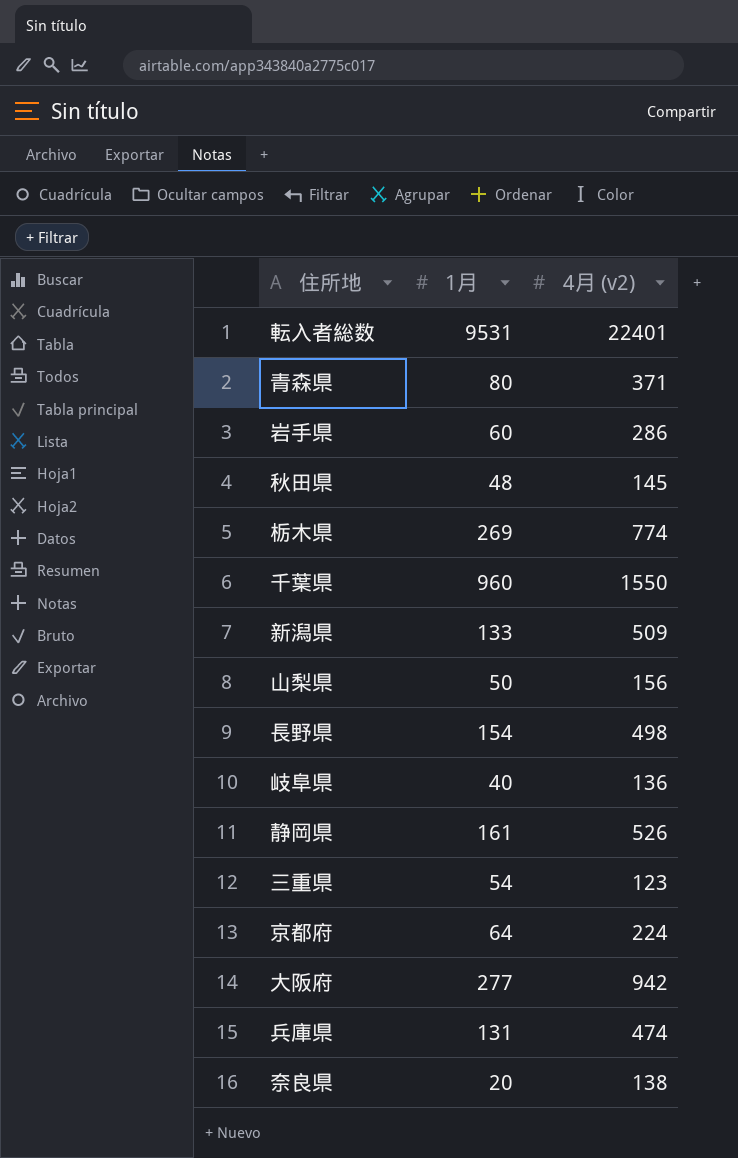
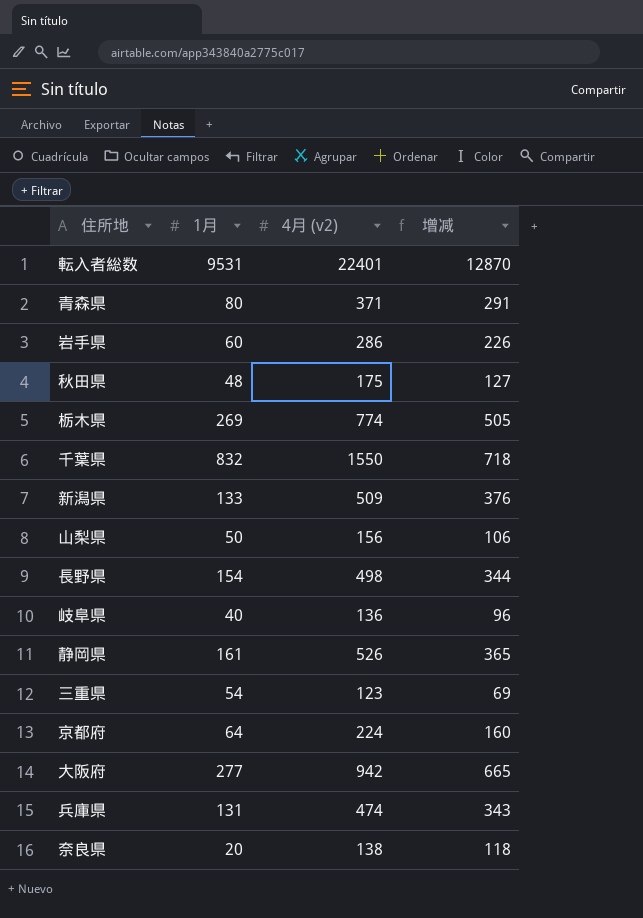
column 增减 | formula: none -> [4月 (v2)] - [1月]
秋田県 | 4月 (v2): 145 -> 175
千葉県 | 1月: 960 -> 832

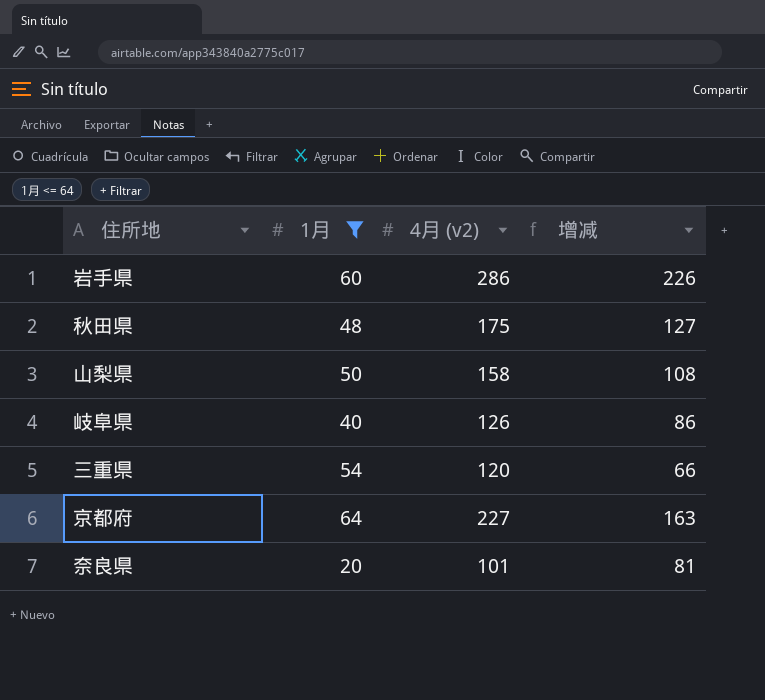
filter: none -> 1月 <= 64
山梨県 | 4月 (v2): 156 -> 158
山梨県 | 增减: 106 -> 108
岐阜県 | 4月 (v2): 136 -> 126
岐阜県 | 增减: 96 -> 86
三重県 | 4月 (v2): 123 -> 120
三重県 | 增减: 69 -> 66
京都府 | 4月 (v2): 224 -> 227
京都府 | 增减: 160 -> 163
奈良県 | 4月 (v2): 138 -> 101
奈良県 | 增减: 118 -> 81

